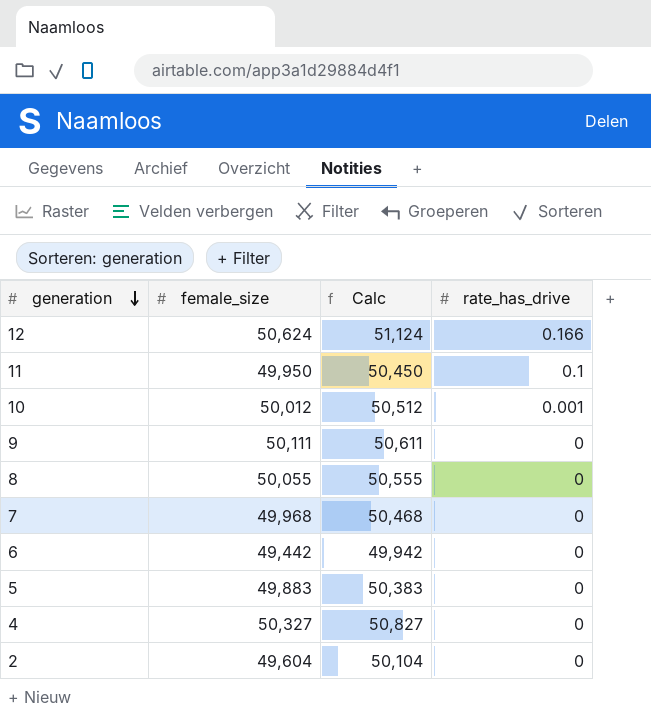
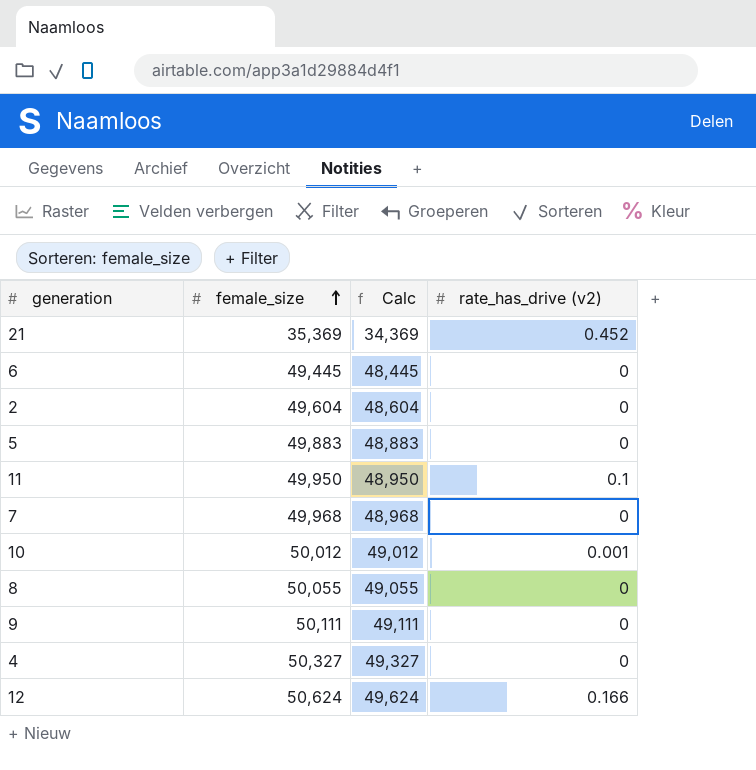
row order: generation descending -> female_size ascending
column Calc | formula: [female_size] + 500 -> [female_size] - 1000
column name: rate_has_drive -> rate_has_drive (v2)
row 21: none -> 35,369 | 34,369 | 0.452
6 | female_size: 49,442 -> 49,445

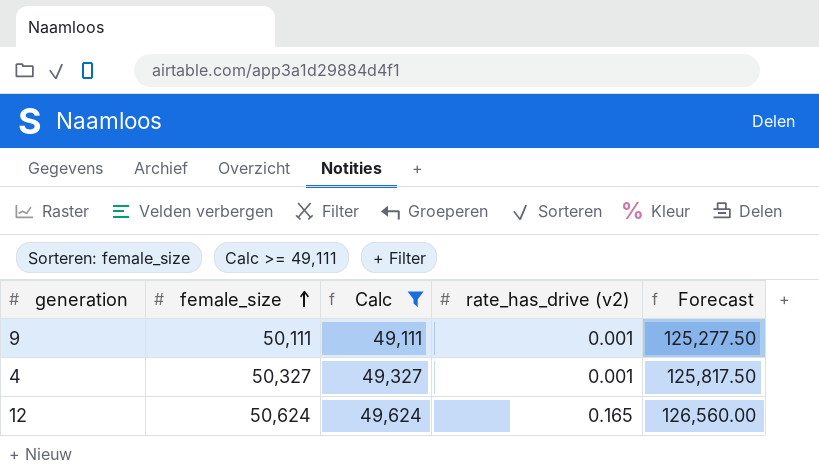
filter: none -> Calc >= 49,111
column Forecast | formula: none -> [female_size] * 2.5
9 | rate_has_drive (v2): 0 -> 0.001
4 | rate_has_drive (v2): 0 -> 0.001
12 | rate_has_drive (v2): 0.166 -> 0.165

